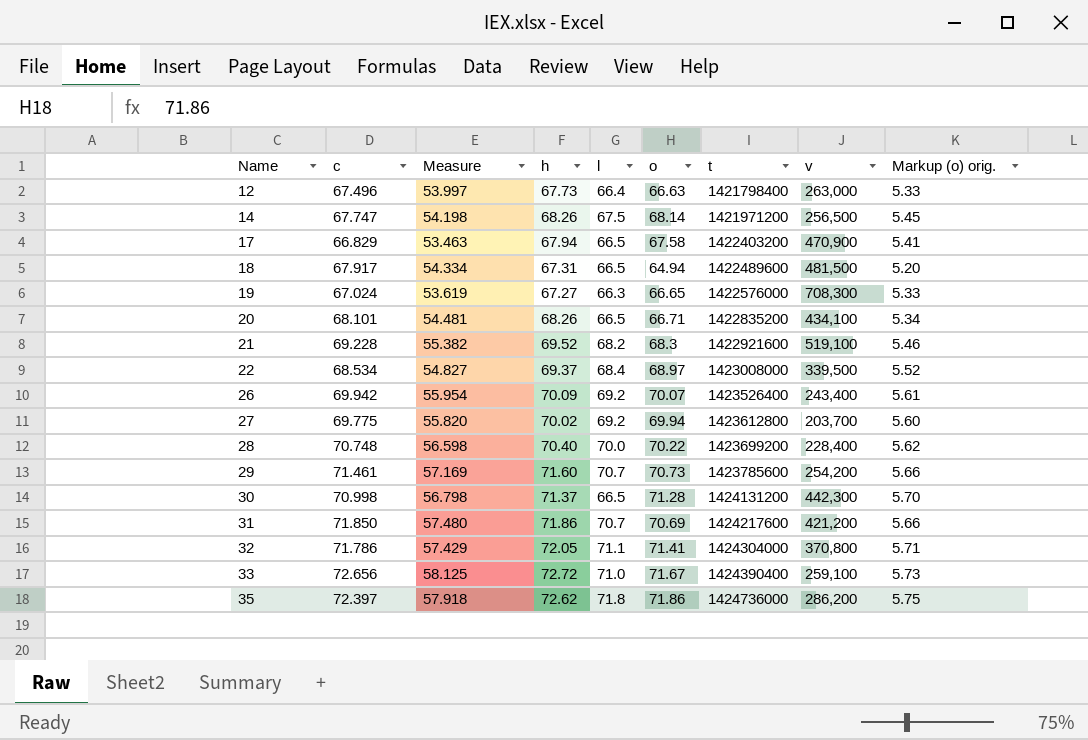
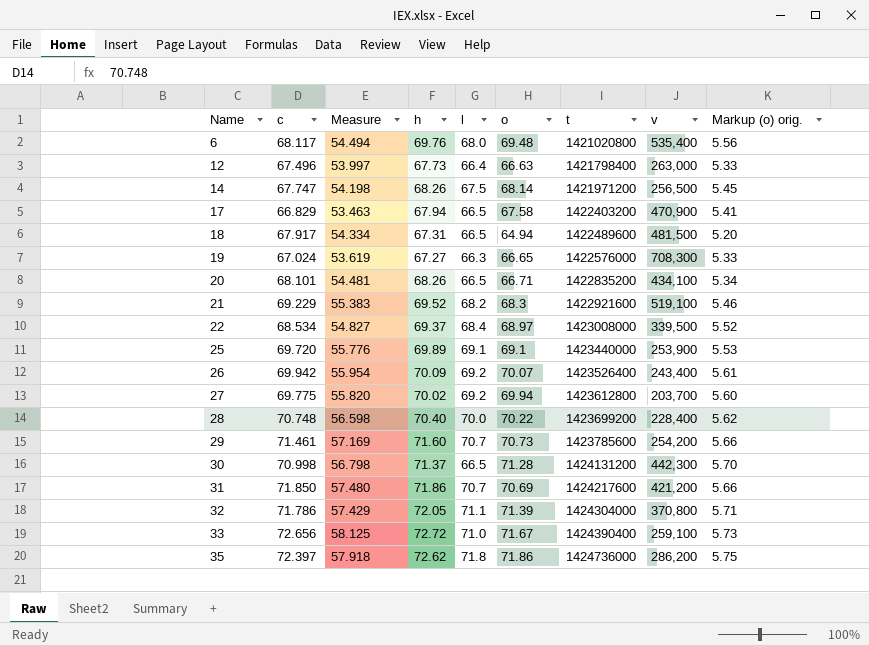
row 6: none -> 68.117 | 54.494 | 69.76 | 68.0 | 69.48 | 1421020800 | 535,400 | 5.56
21 | c: 69.228 -> 69.229
21 | Measure: 55.382 -> 55.383
row 25: none -> 69.720 | 55.776 | 69.89 | 69.1 | 69.1 | 1423440000 | 253,900 | 5.53
32 | o: 71.41 -> 71.39

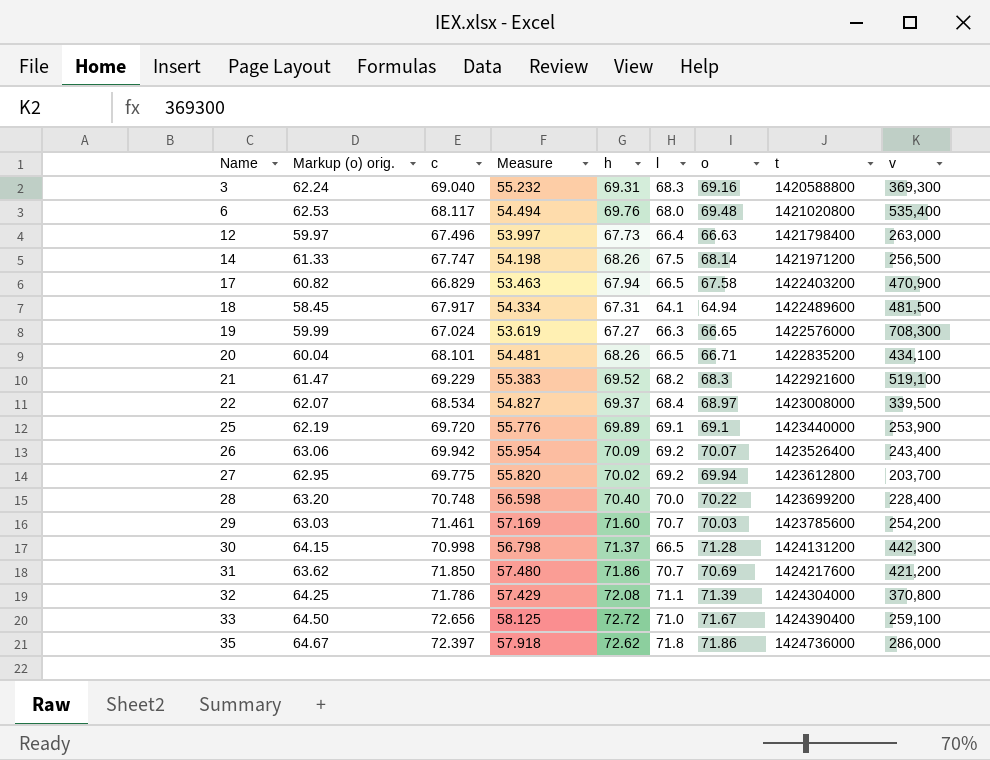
column Markup (o) orig. | formula: [o] * 0.08 -> [o] * 0.9
column Markup (o) orig. | position: 9 -> 2
row 3: none -> 62.24 | 69.040 | 55.232 | 69.31 | 68.3 | 69.16 | 1420588800 | 369,300
18 | l: 66.5 -> 64.1
29 | o: 70.73 -> 70.03
32 | h: 72.05 -> 72.08
35 | v: 286,200 -> 286,000

